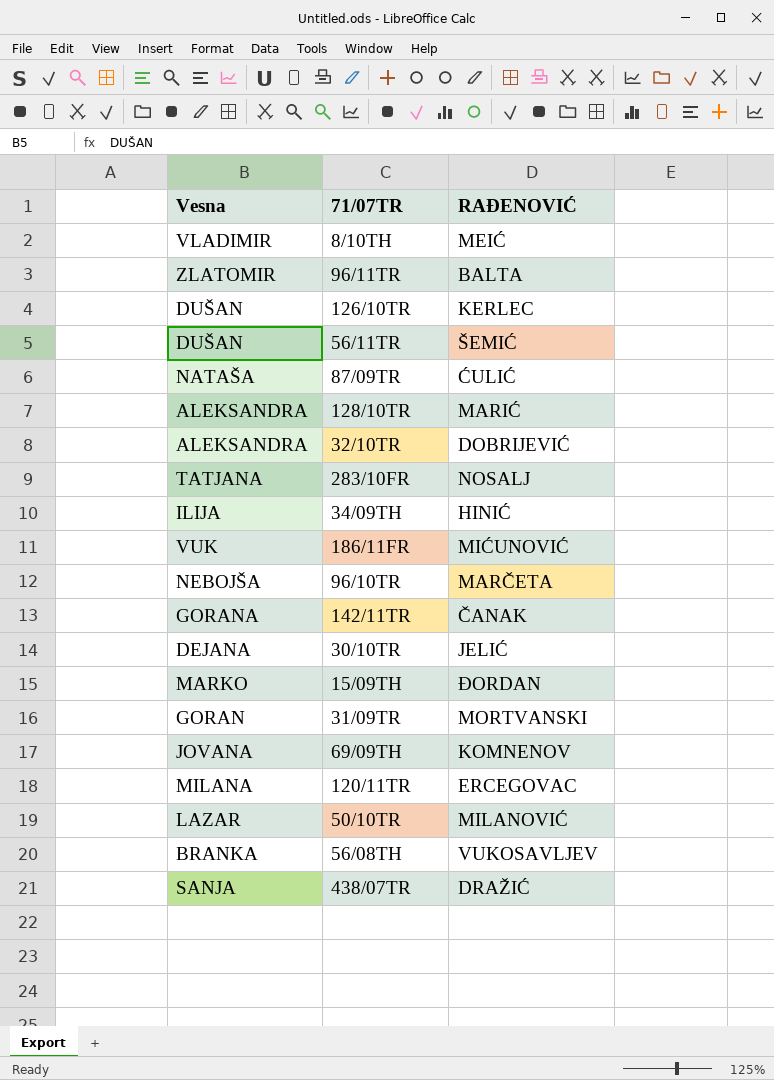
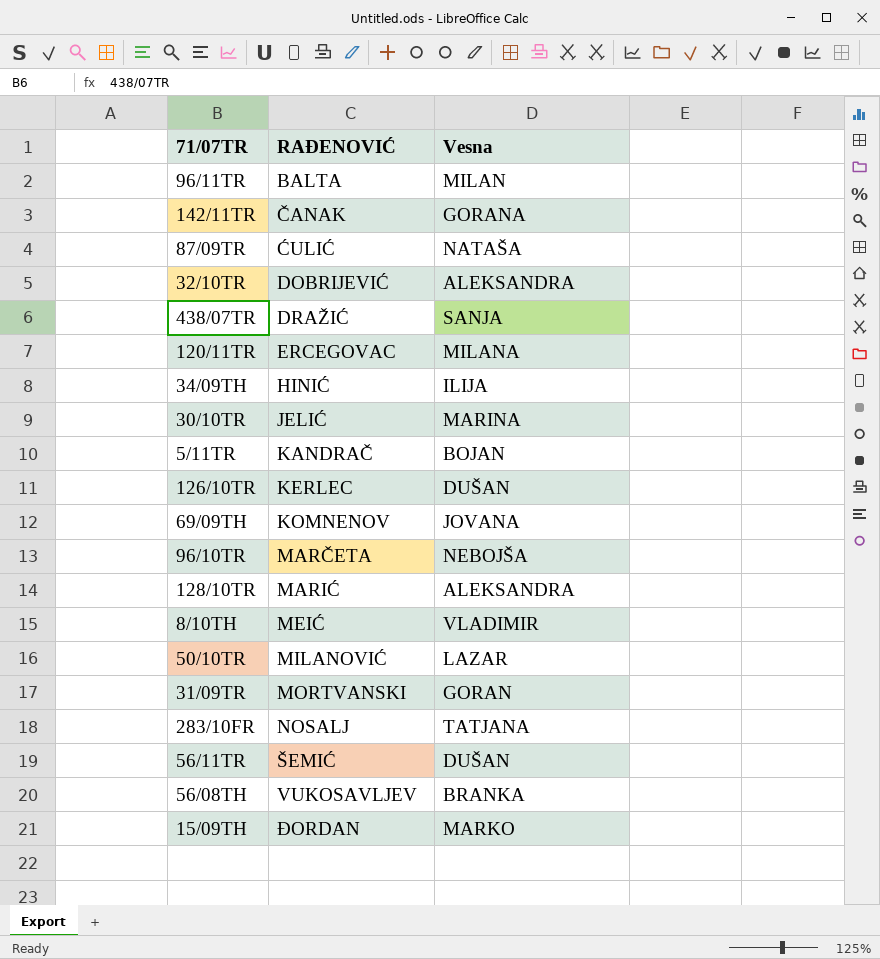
row order: none -> RAĐENOVIĆ ascending
column Vesna | position: 1 -> 3
row 186/11FR: VUK | MIĆUNOVIĆ -> none
96/11TR | Vesna: ZLATOMIR -> MILAN
30/10TR | Vesna: DEJANA -> MARINA
row 5/11TR: none -> KANDRAČ | BOJAN

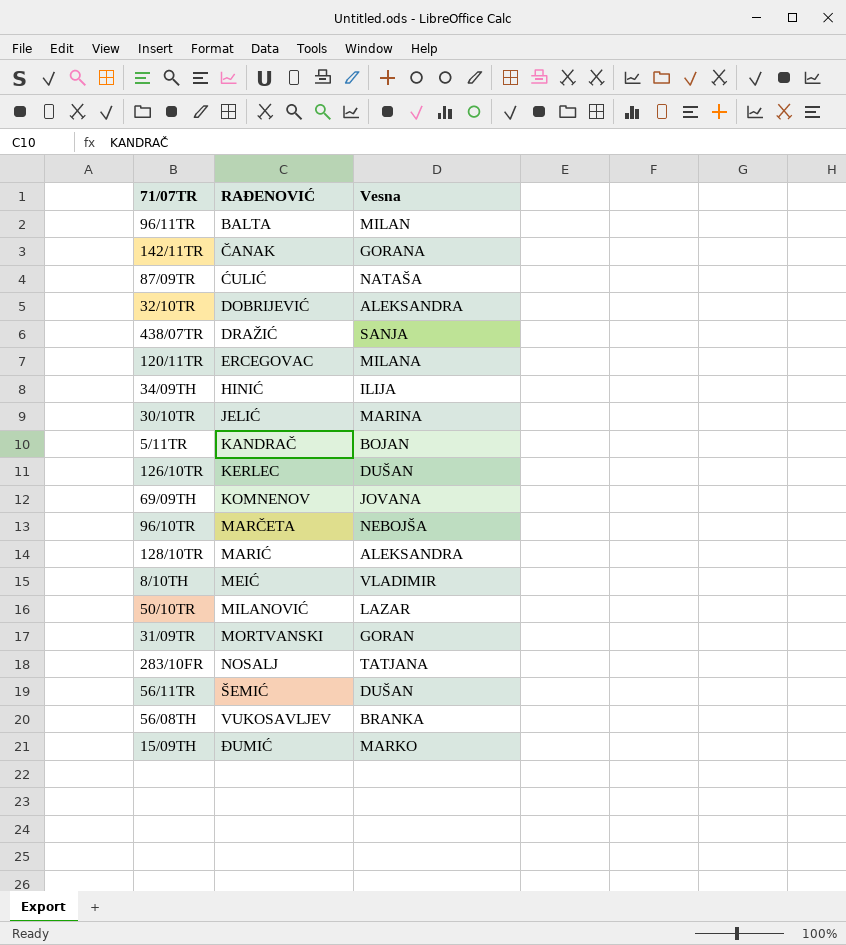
15/09TH | RAĐENOVIĆ: ĐORDAN -> ĐUMIĆ

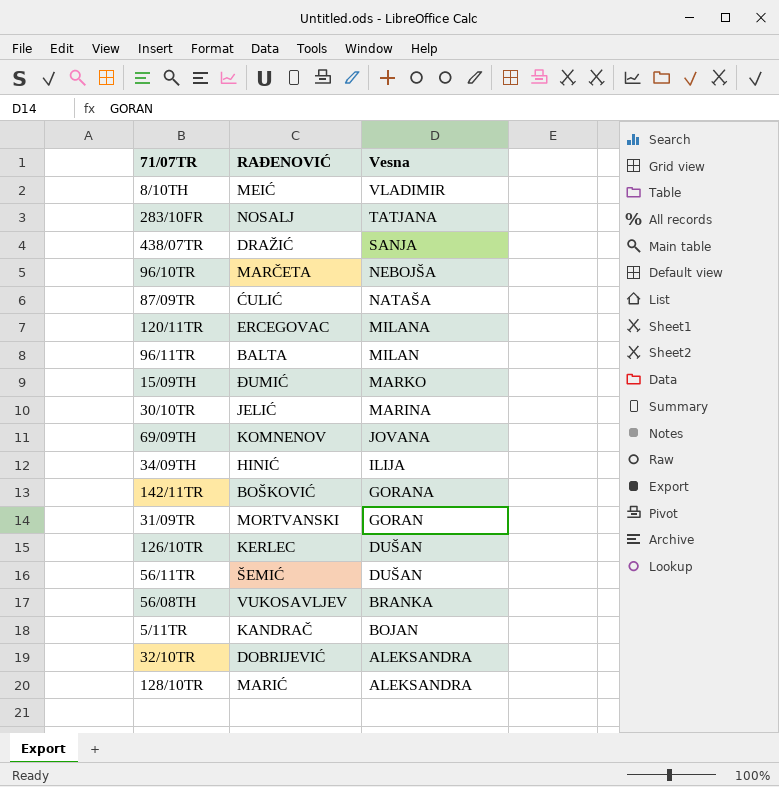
row order: RAĐENOVIĆ ascending -> Vesna descending
row 50/10TR: MILANOVIĆ | LAZAR -> none
142/11TR | RAĐENOVIĆ: ČANAK -> BOŠKOVIĆ

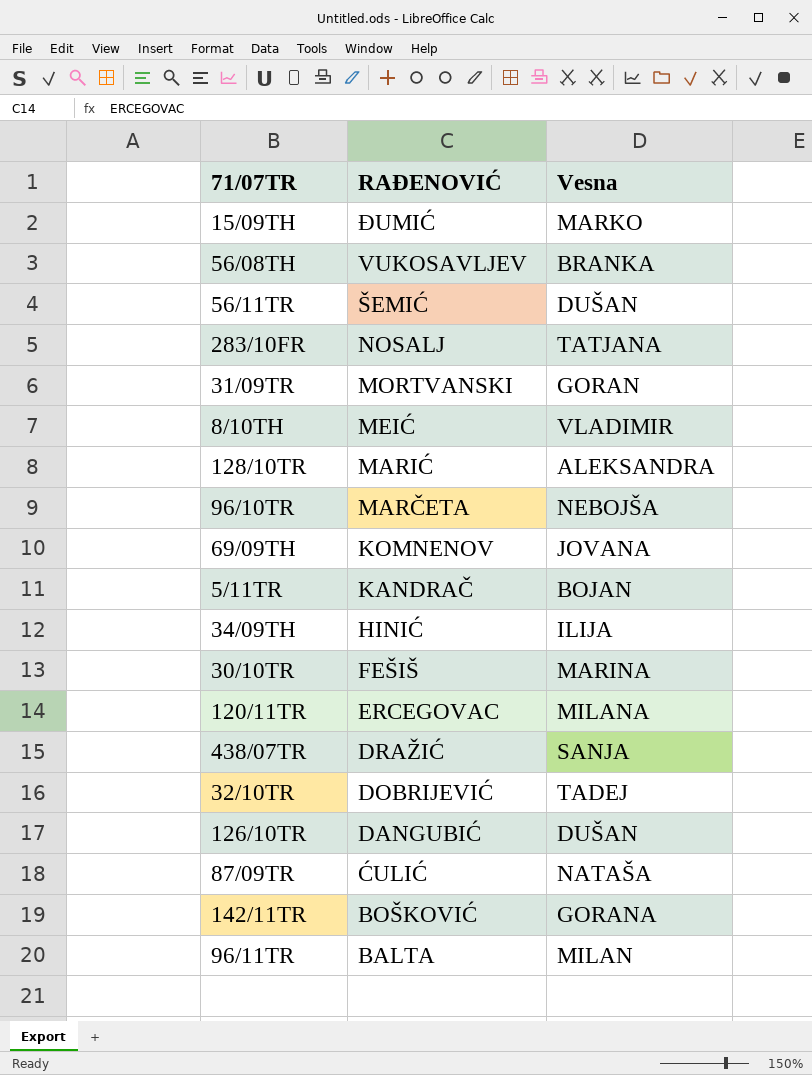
row order: Vesna descending -> RAĐENOVIĆ descending
30/10TR | RAĐENOVIĆ: JELIĆ -> FEŠIŠ
32/10TR | Vesna: ALEKSANDRA -> TADEJ
126/10TR | RAĐENOVIĆ: KERLEC -> DANGUBIĆ

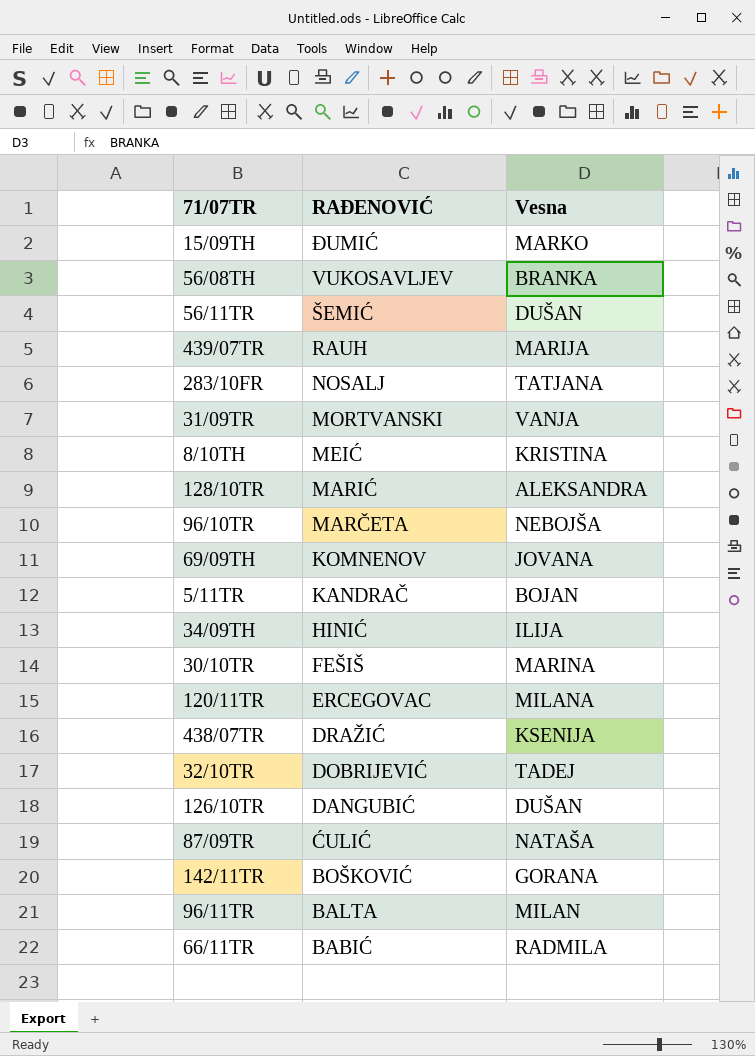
row 439/07TR: none -> RAUH | MARIJA
31/09TR | Vesna: GORAN -> VANJA
8/10TH | Vesna: VLADIMIR -> KRISTINA
438/07TR | Vesna: SANJA -> KSENIJA
row 66/11TR: none -> BABIĆ | RADMILA

